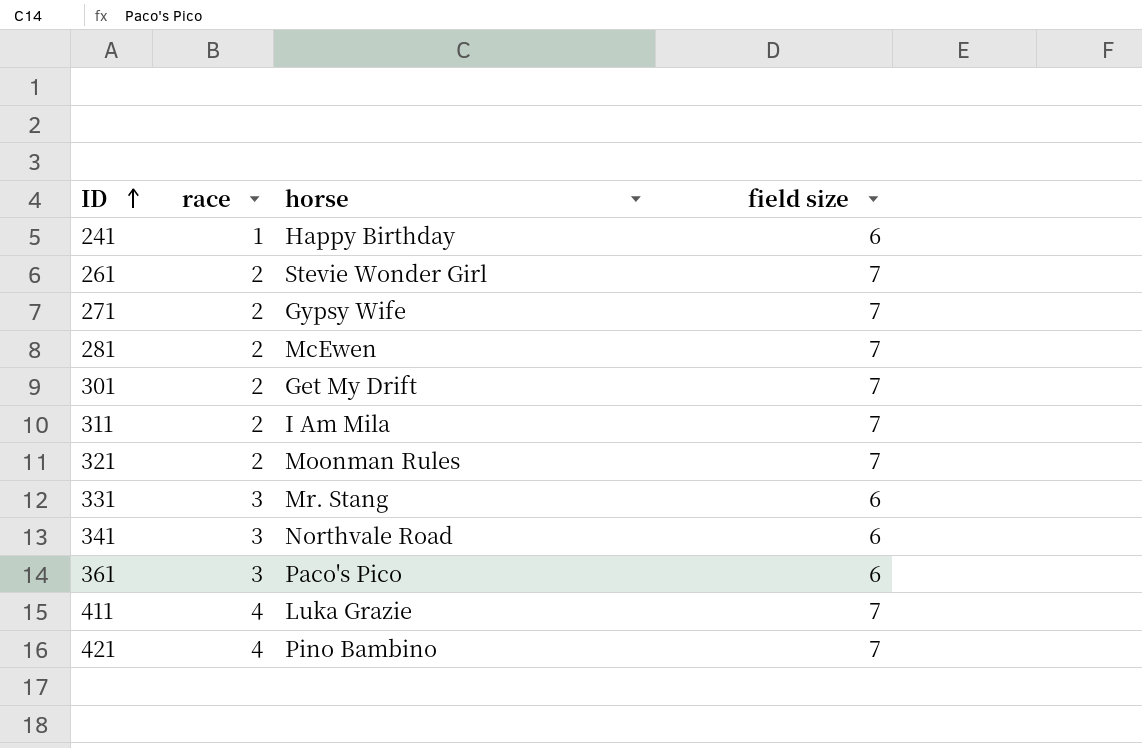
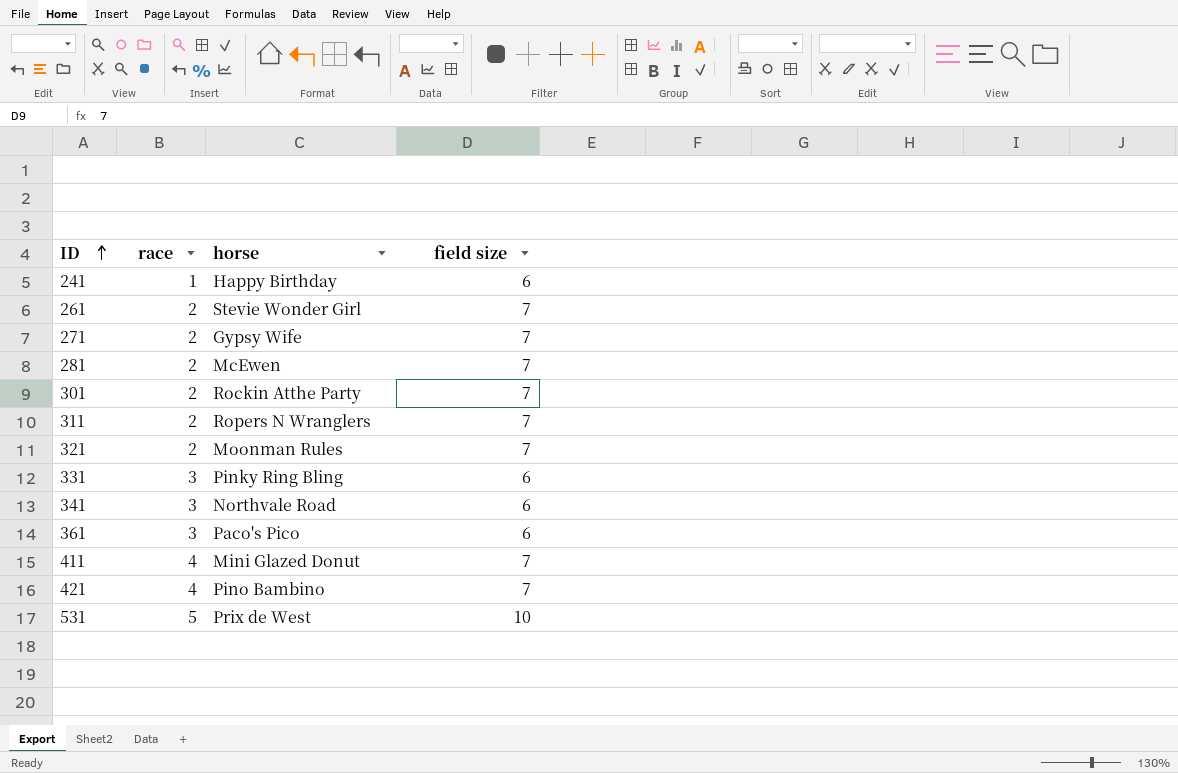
301 | horse: Get My Drift -> Rockin Atthe Party
311 | horse: I Am Mila -> Ropers N Wranglers
331 | horse: Mr. Stang -> Pinky Ring Bling
411 | horse: Luka Grazie -> Mini Glazed Donut
row 531: none -> 5 | Prix de West | 10

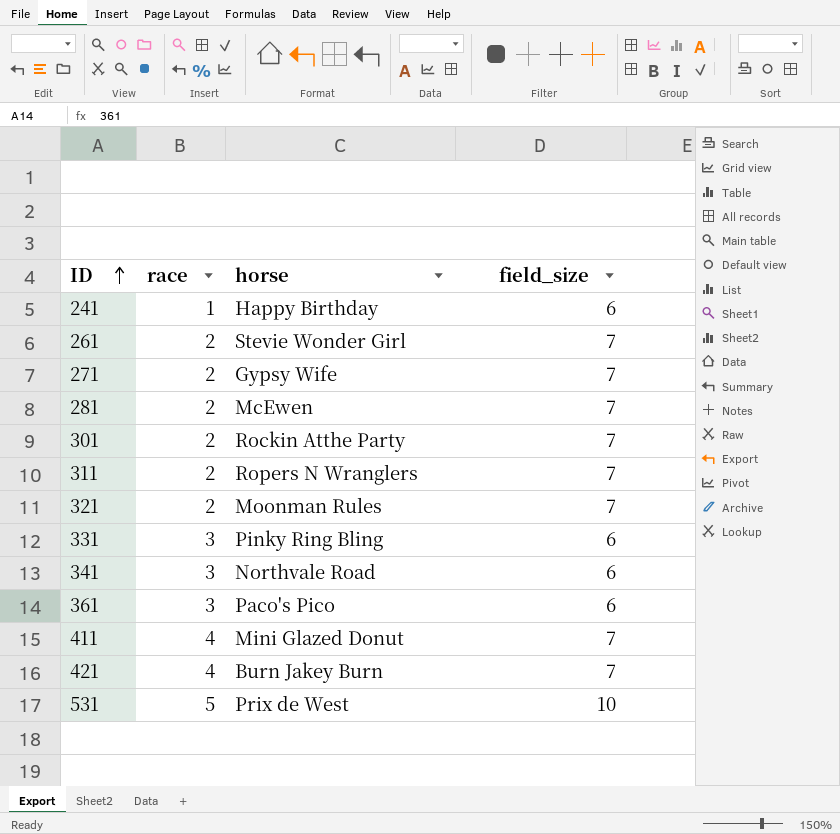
column name: field size -> field_size
421 | horse: Pino Bambino -> Burn Jakey Burn

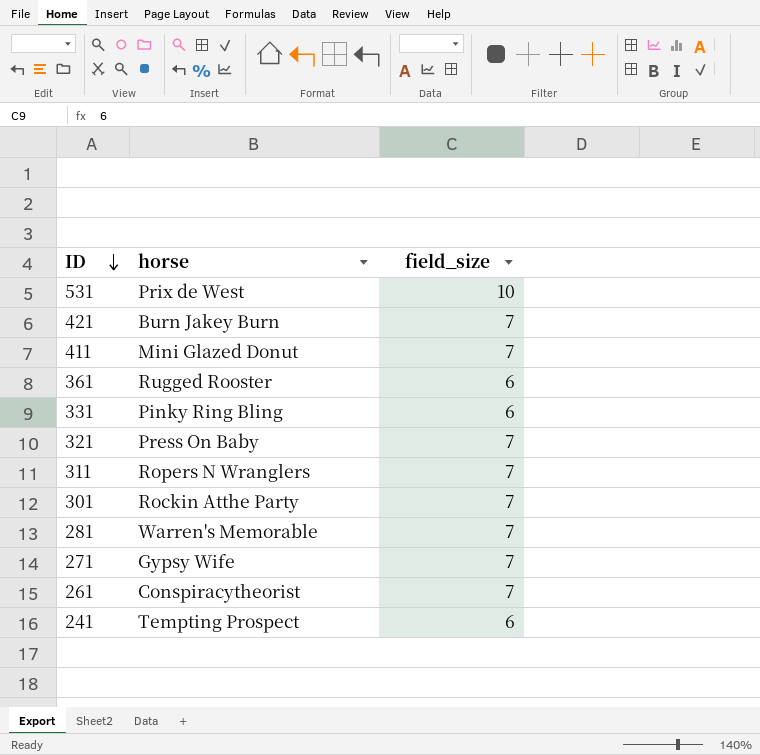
row order: ID ascending -> ID descending
column race | position: 2 -> none
row 341: 3 | Northvale Road | 6 -> none
361 | horse: Paco's Pico -> Rugged Rooster
321 | horse: Moonman Rules -> Press On Baby
281 | horse: McEwen -> Warren's Memorable
261 | horse: Stevie Wonder Girl -> Conspiracytheorist
241 | horse: Happy Birthday -> Tempting Prospect

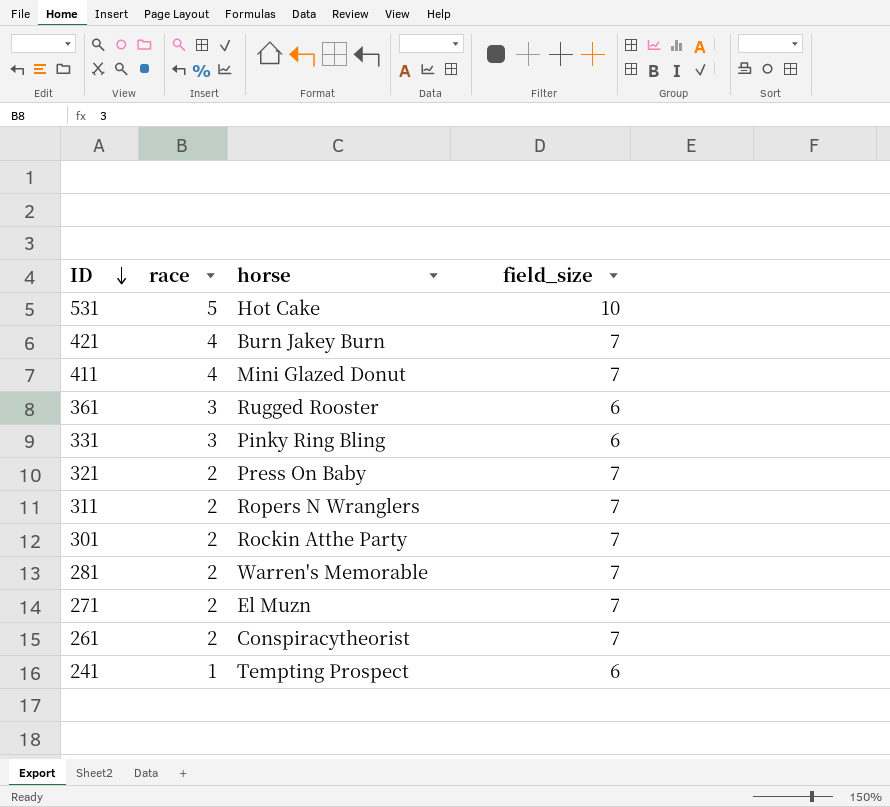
column race | position: none -> 2
531 | horse: Prix de West -> Hot Cake
271 | horse: Gypsy Wife -> El Muzn

